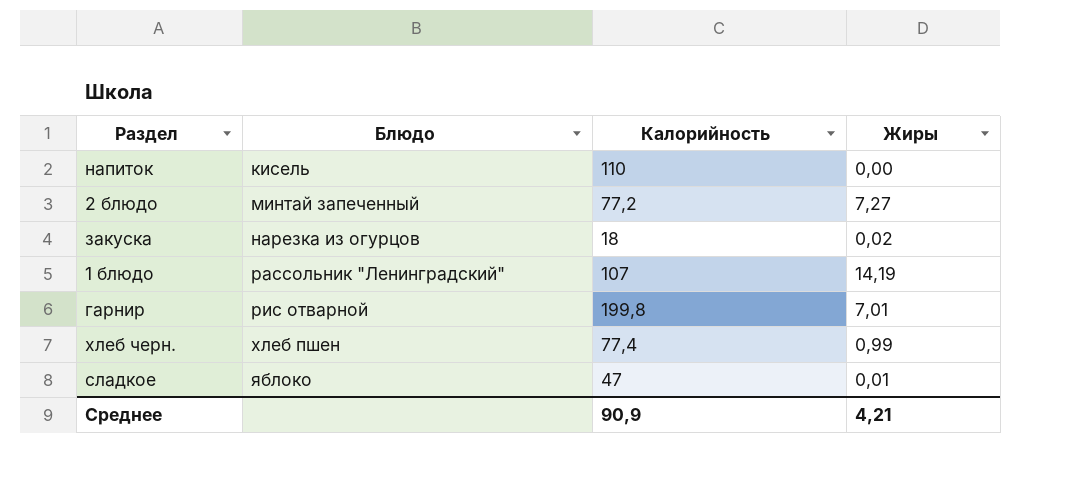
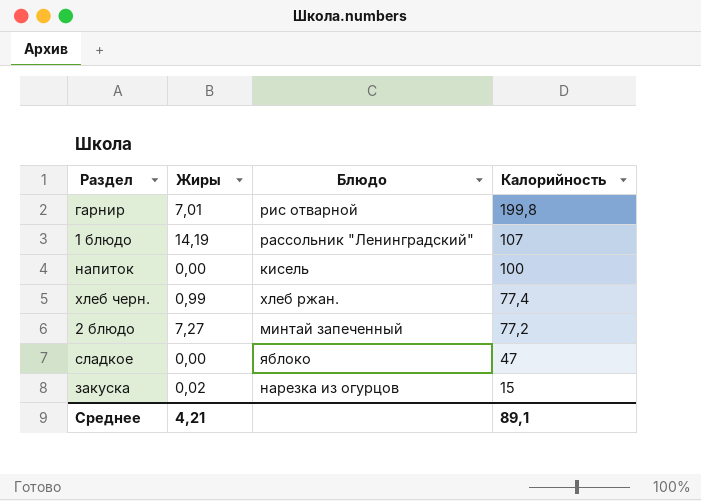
row order: Блюдо ascending -> Калорийность descending
column Жиры | position: 4 -> 2
напиток | Калорийность: 110 -> 100
хлеб черн. | Блюдо: хлеб пшен -> хлеб ржан.
сладкое | Жиры: 0,01 -> 0,00
закуска | Калорийность: 18 -> 15
Среднее | Калорийность: 90,9 -> 89,1

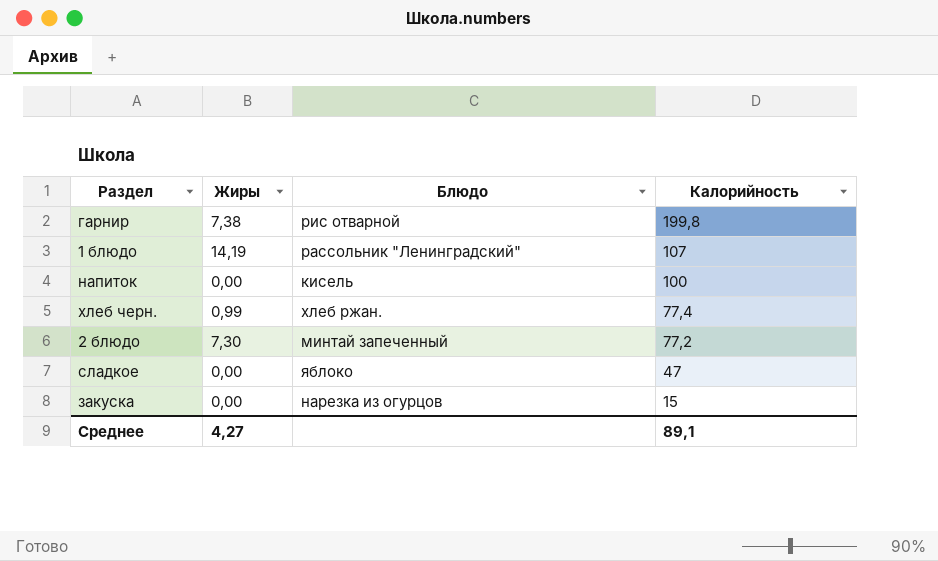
гарнир | Жиры: 7,01 -> 7,38
2 блюдо | Жиры: 7,27 -> 7,30
закуска | Жиры: 0,02 -> 0,00
Среднее | Жиры: 4,21 -> 4,27

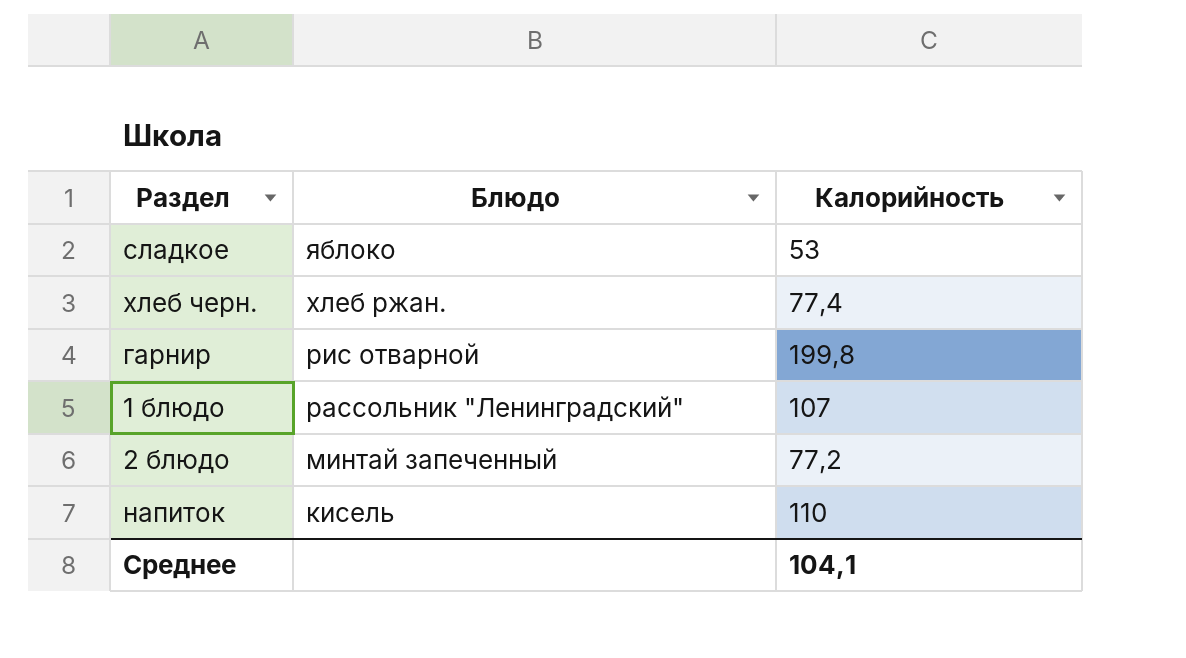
row order: Калорийность descending -> Блюдо descending
column Жиры | position: 2 -> none
row закуска: 0,00 | нарезка из огурцов | 15 -> none
сладкое | Калорийность: 47 -> 53
напиток | Калорийность: 100 -> 110
Среднее | Калорийность: 89,1 -> 104,1

